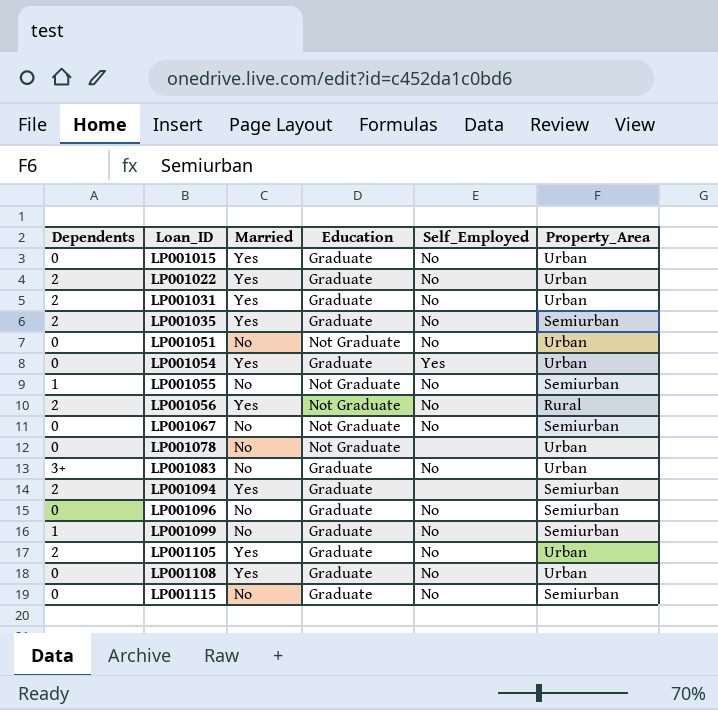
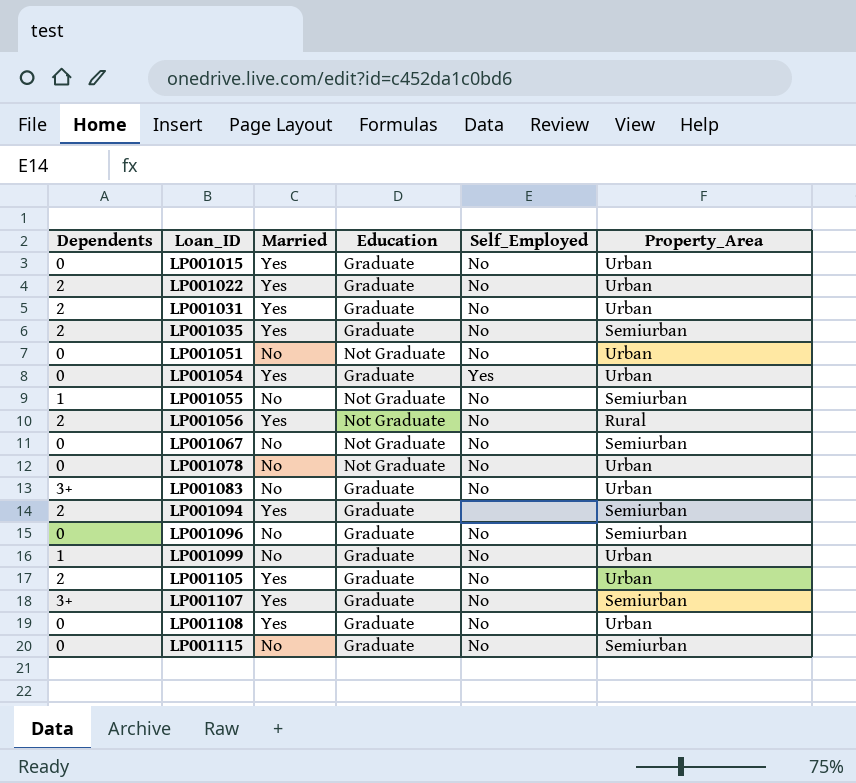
LP001078 | Self_Employed: none -> No
LP001099 | Property_Area: Semiurban -> Urban
row LP001107: none -> 3+ | Yes | Graduate | No | Semiurban

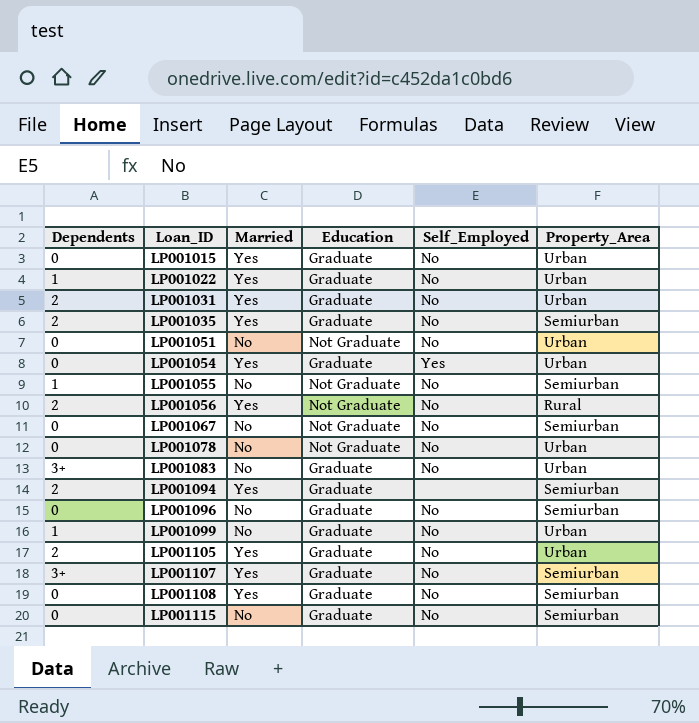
LP001022 | Dependents: 2 -> 1
LP001108 | Property_Area: Urban -> Semiurban

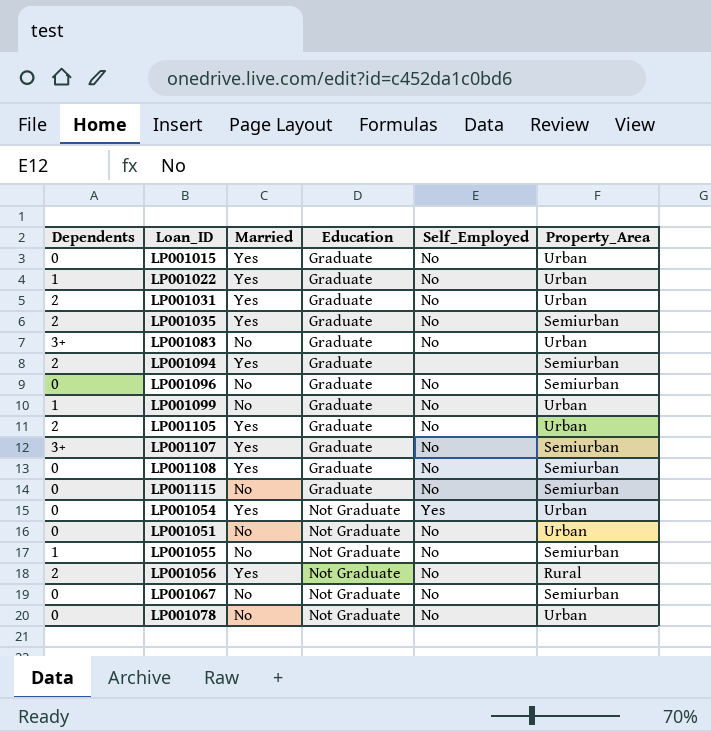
row order: Loan_ID ascending -> Education ascending
LP001054 | Education: Graduate -> Not Graduate

